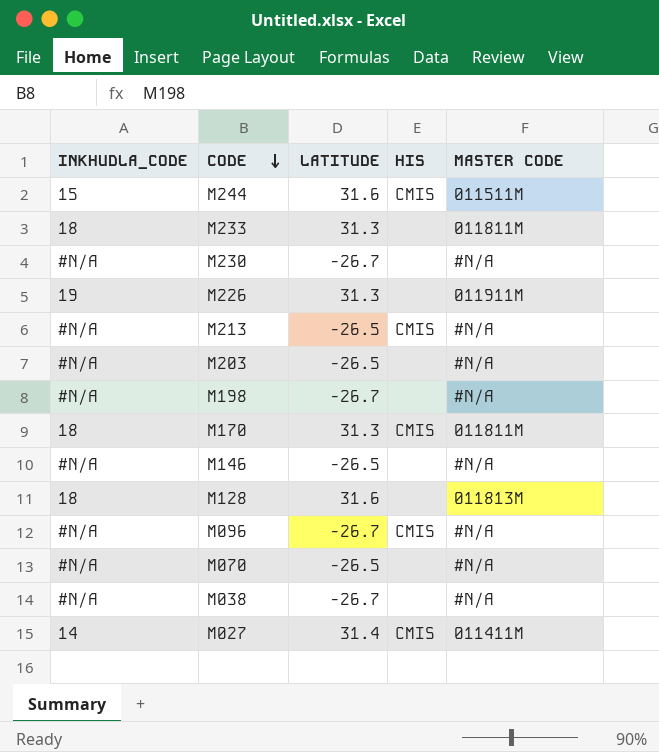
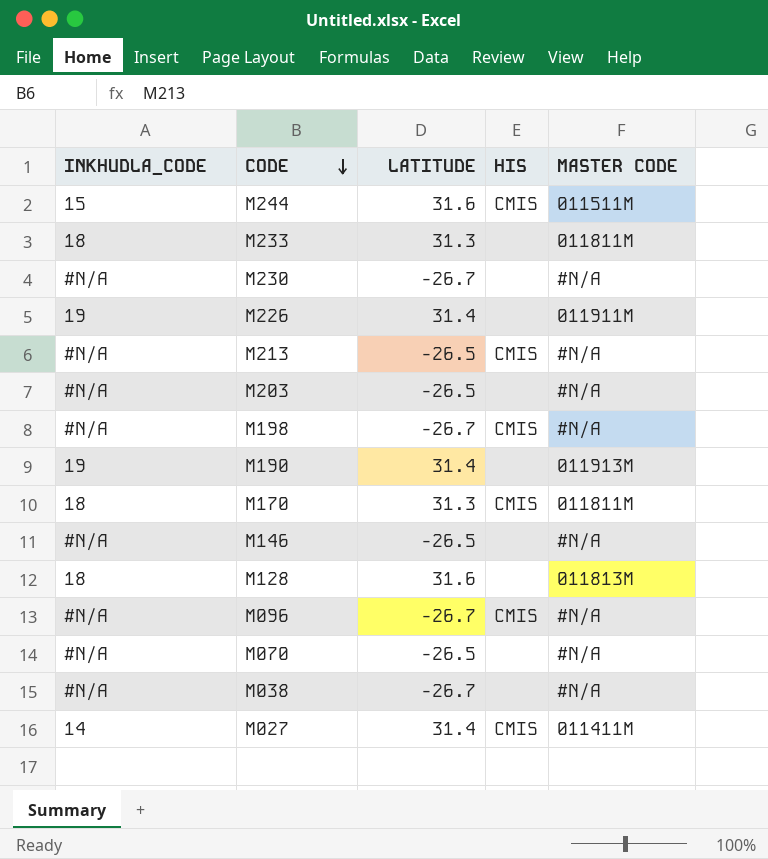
M226 | LATITUDE: 31.3 -> 31.4
M198 | HIS: none -> CMIS
row M190: none -> 19 | 31.4 | none | 011913M

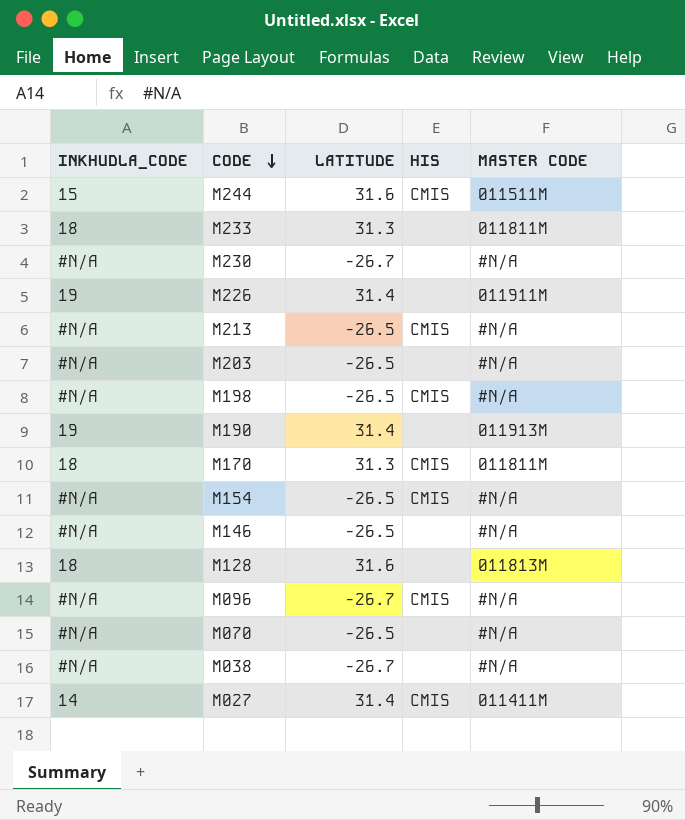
M198 | LATITUDE: -26.7 -> -26.5
row M154: none -> #N/A | -26.5 | CMIS | #N/A

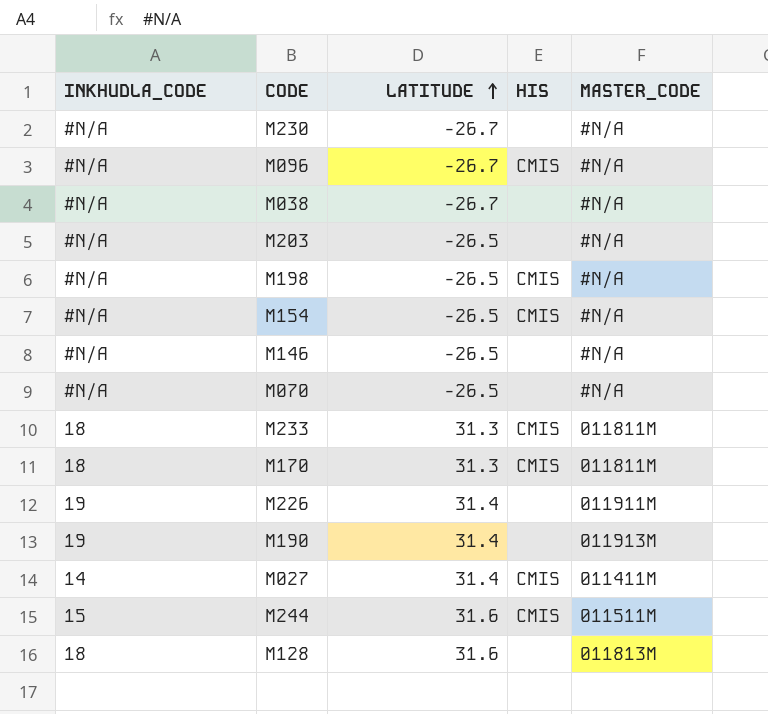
row order: CODE descending -> LATITUDE ascending
column name: MASTER CODE -> MASTER_CODE
row M213: #N/A | -26.5 | CMIS | #N/A -> none
M233 | HIS: none -> CMIS

